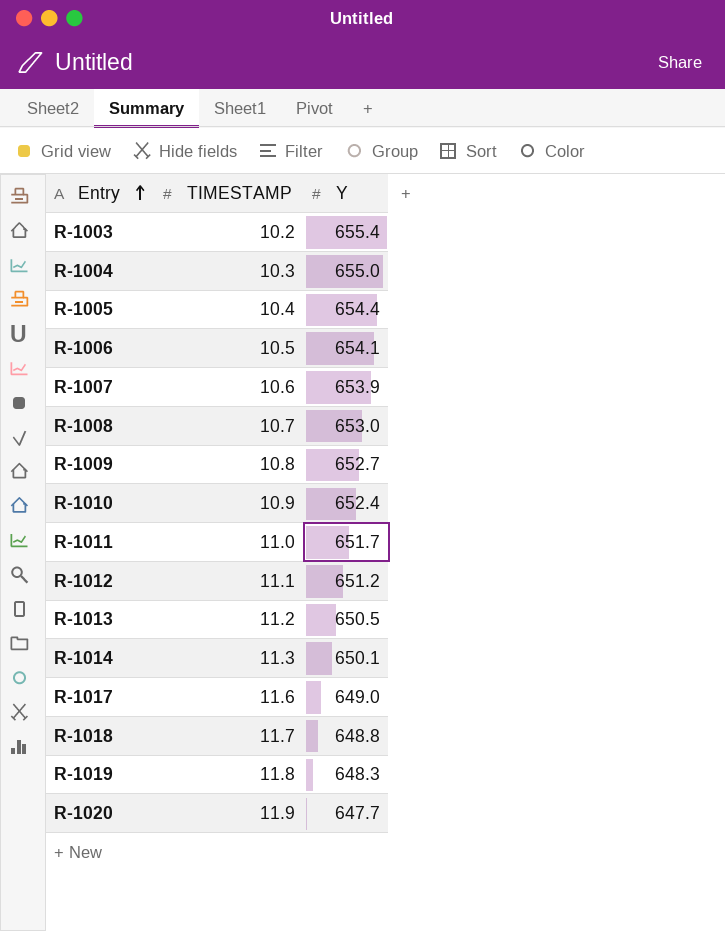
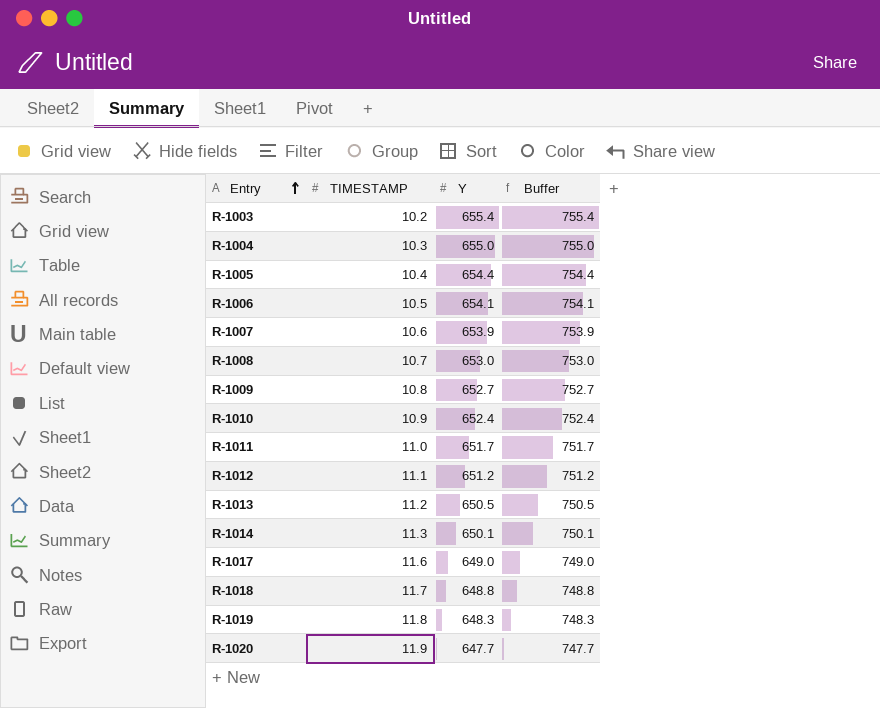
column Buffer | formula: none -> [Y] + 100

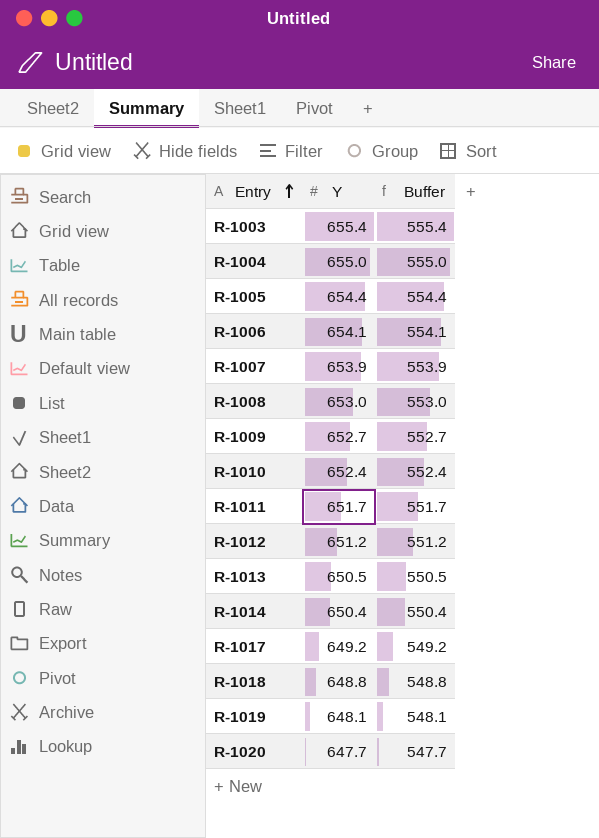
column TIMESTAMP | position: 2 -> none
column Buffer | formula: [Y] + 100 -> [Y] - 100
R-1014 | Y: 650.1 -> 650.4
R-1017 | Y: 649.0 -> 649.2
R-1019 | Y: 648.3 -> 648.1

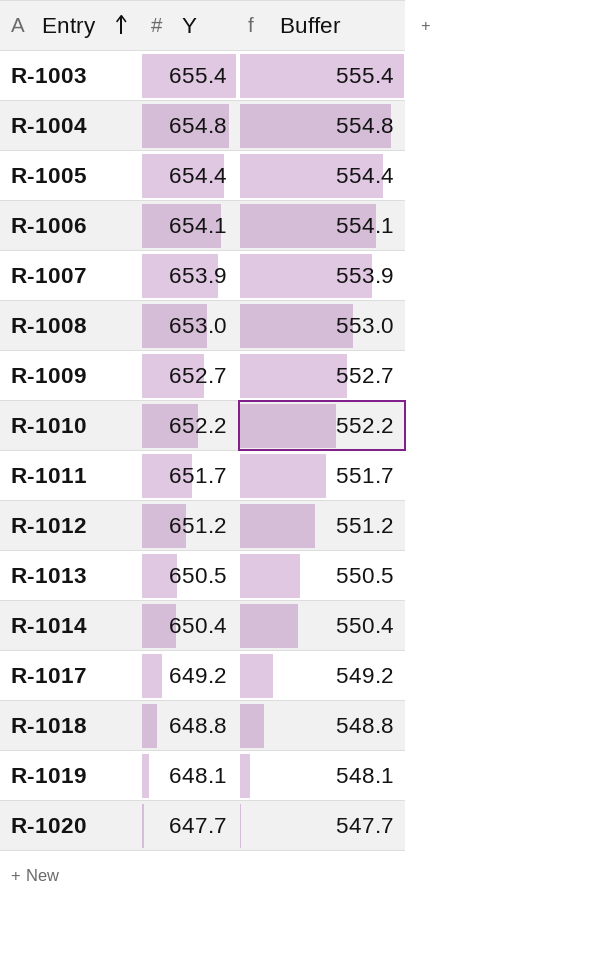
R-1004 | Y: 655.0 -> 654.8
R-1004 | Buffer: 555.0 -> 554.8
R-1010 | Y: 652.4 -> 652.2
R-1010 | Buffer: 552.4 -> 552.2

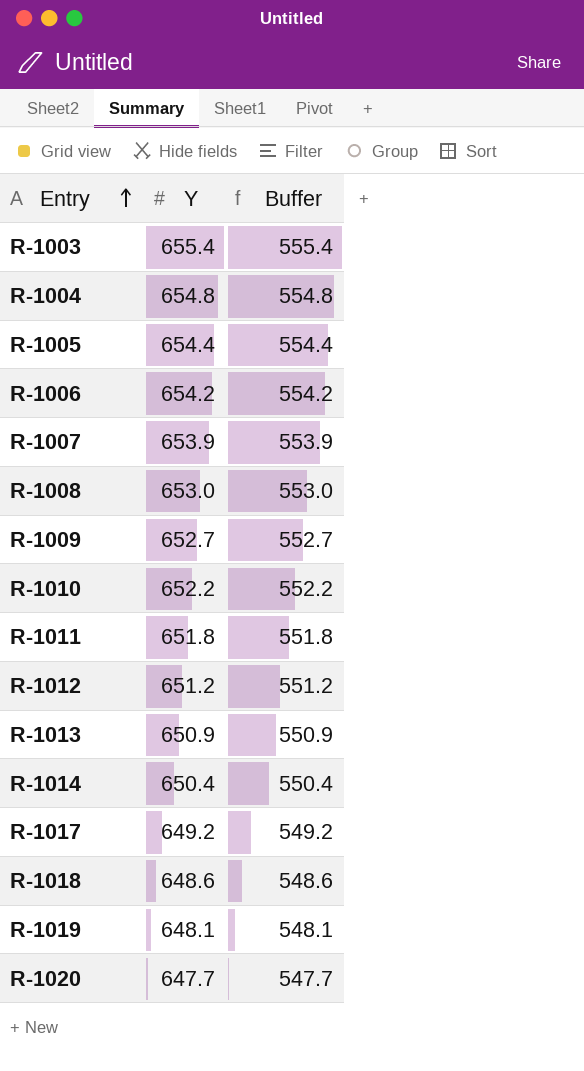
R-1006 | Y: 654.1 -> 654.2
R-1006 | Buffer: 554.1 -> 554.2
R-1011 | Y: 651.7 -> 651.8
R-1011 | Buffer: 551.7 -> 551.8
R-1013 | Y: 650.5 -> 650.9
R-1013 | Buffer: 550.5 -> 550.9
R-1018 | Y: 648.8 -> 648.6
R-1018 | Buffer: 548.8 -> 548.6

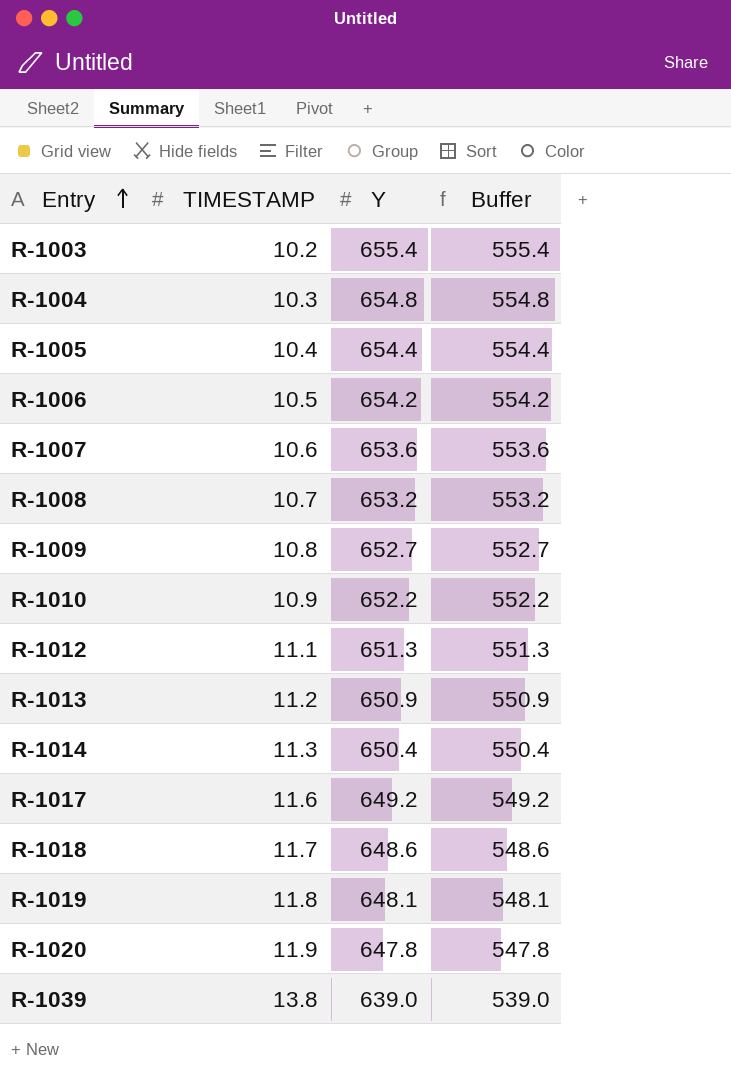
column TIMESTAMP | position: none -> 2
row R-1011: 651.8 | 551.8 -> none
R-1007 | Y: 653.9 -> 653.6
R-1007 | Buffer: 553.9 -> 553.6
R-1008 | Y: 653.0 -> 653.2
R-1008 | Buffer: 553.0 -> 553.2
R-1012 | Y: 651.2 -> 651.3
R-1012 | Buffer: 551.2 -> 551.3
R-1020 | Y: 647.7 -> 647.8
R-1020 | Buffer: 547.7 -> 547.8
row R-1039: none -> 13.8 | 639.0 | 539.0

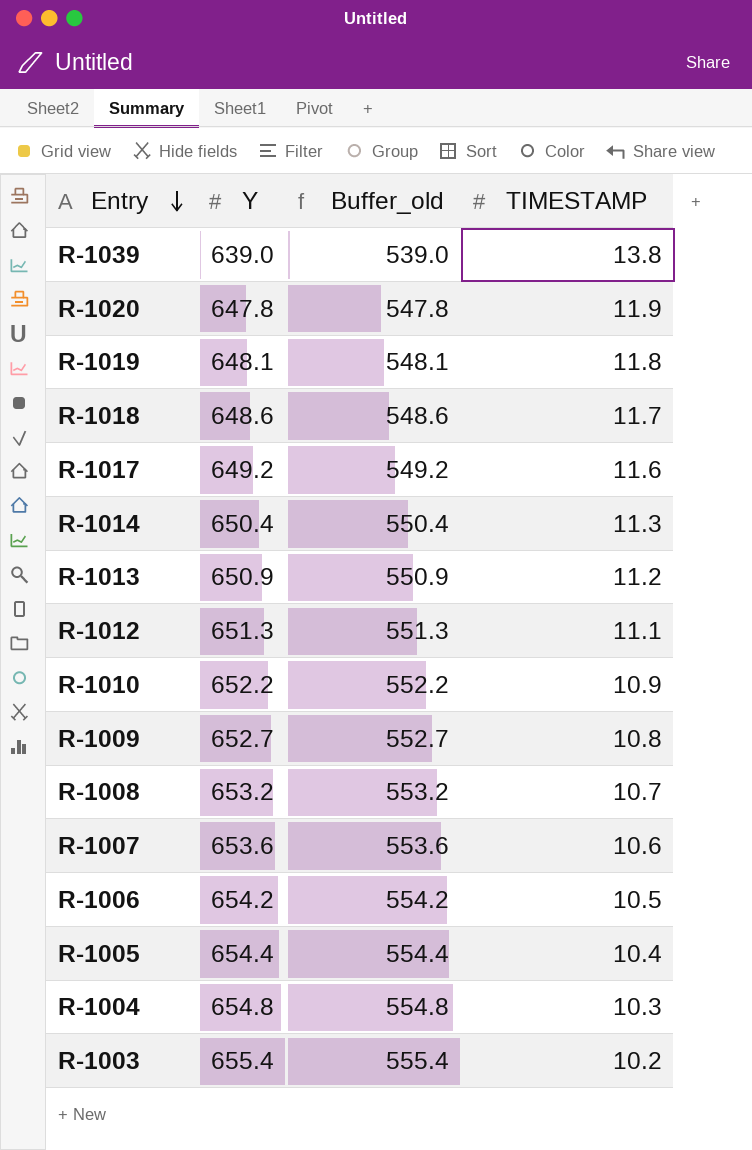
row order: Entry ascending -> Entry descending
column name: Buffer -> Buffer_old
column TIMESTAMP | position: 2 -> 4

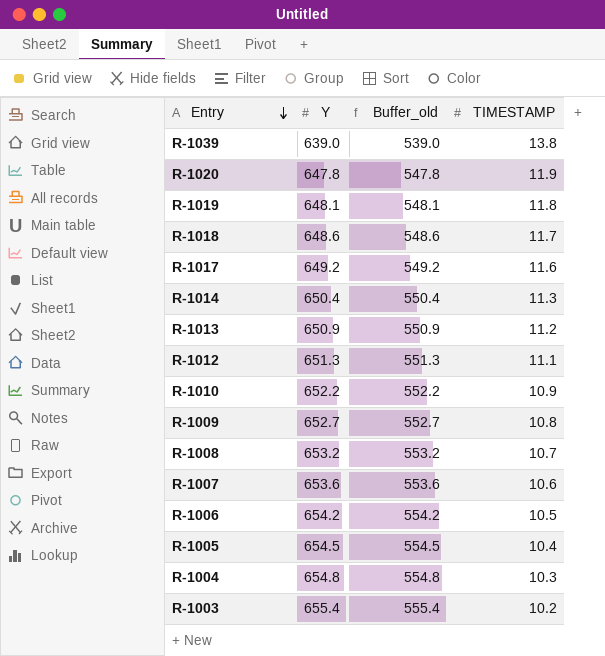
R-1005 | Y: 654.4 -> 654.5
R-1005 | Buffer_old: 554.4 -> 554.5

